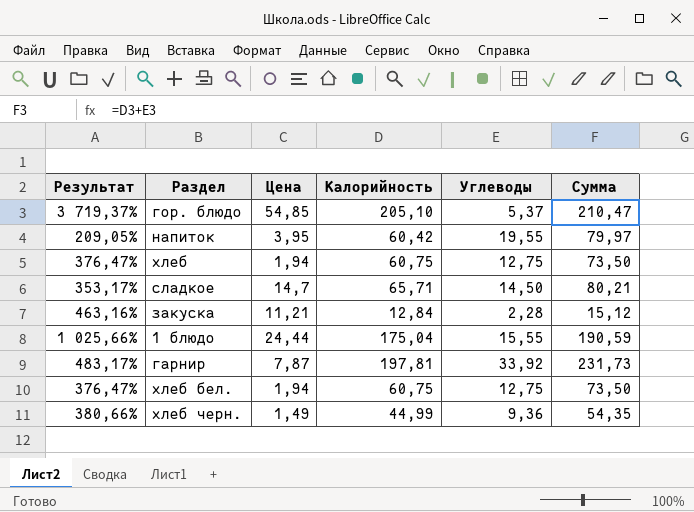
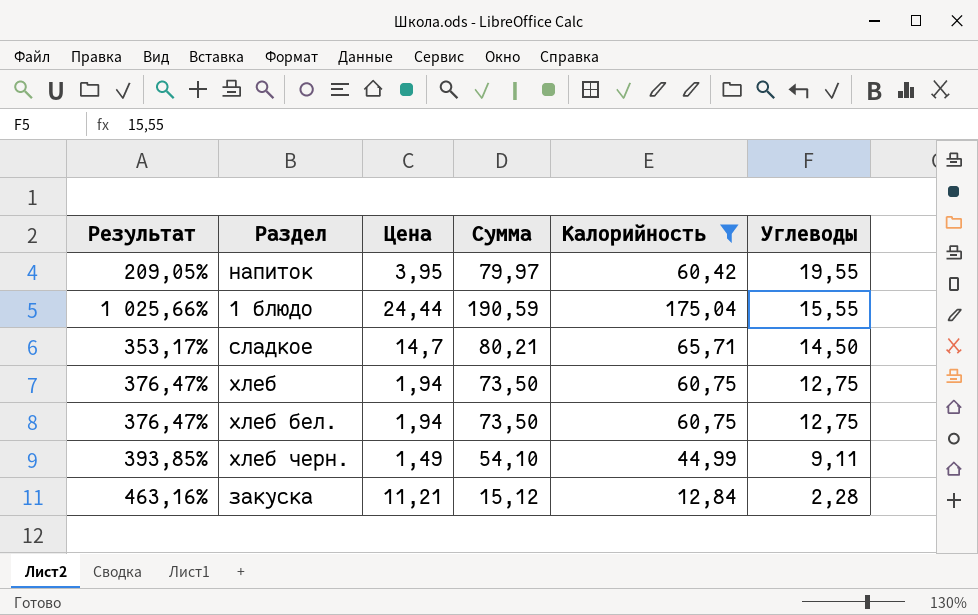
filter: none -> Калорийность <= 175,04
row order: none -> Углеводы descending
column Сумма | position: 6 -> 4
хлеб черн. | Результат: 380,66% -> 393,85%
хлеб черн. | Сумма: 54,35 -> 54,10
хлеб черн. | Углеводы: 9,36 -> 9,11

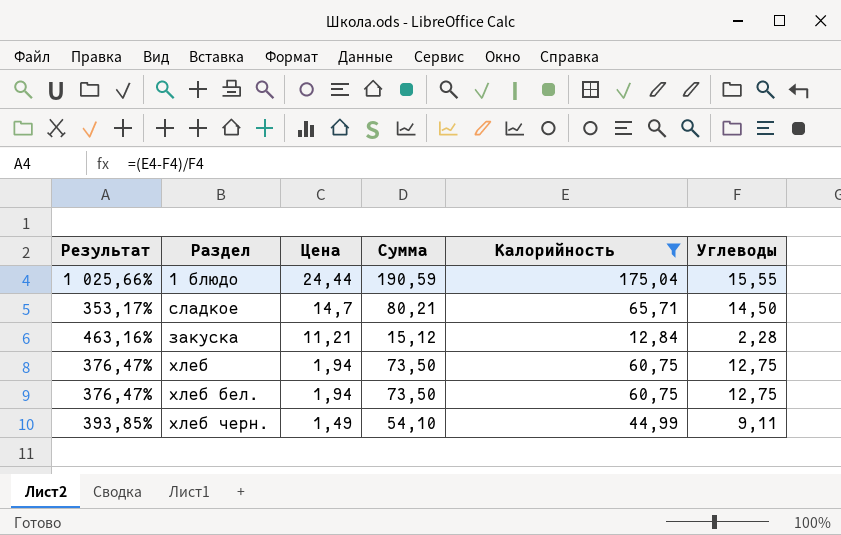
row order: Углеводы descending -> Цена descending
row напиток: 209,05% | 3,95 | 79,97 | 60,42 | 19,55 -> none

